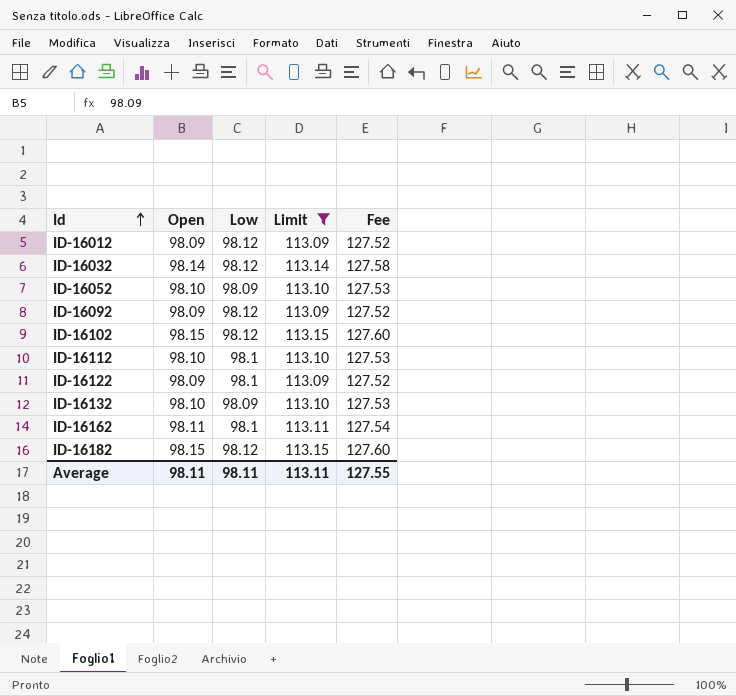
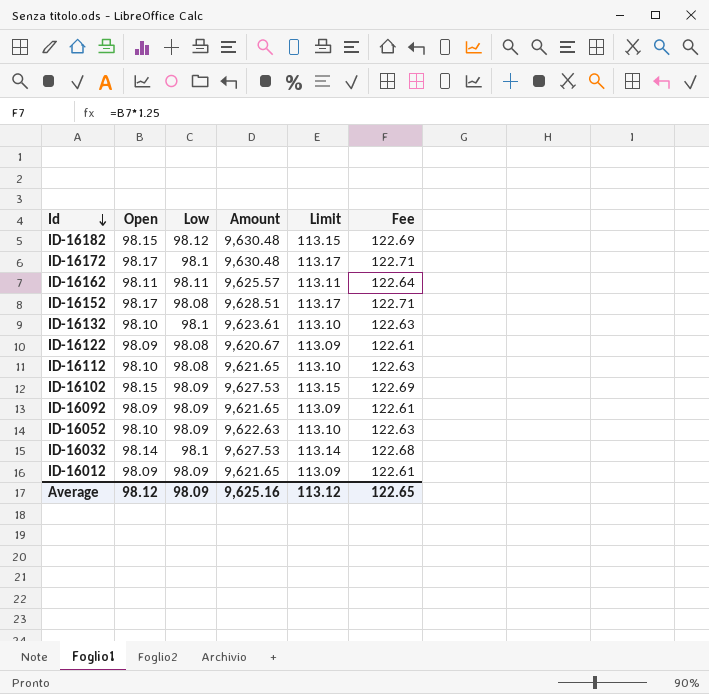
filter: Limit != 113.17 -> none
row order: Id ascending -> Id descending
column Amount | formula: none -> [Open] * [Low]
column Fee | formula: [Open] * 1.3 -> [Open] * 1.25
ID-16162 | Low: 98.1 -> 98.11
ID-16132 | Low: 98.09 -> 98.1
ID-16122 | Low: 98.1 -> 98.08
ID-16112 | Low: 98.1 -> 98.08
ID-16102 | Low: 98.12 -> 98.09
ID-16092 | Low: 98.12 -> 98.09
ID-16032 | Low: 98.12 -> 98.1
ID-16012 | Low: 98.12 -> 98.09
Average | Open: 98.11 -> 98.12
Average | Low: 98.11 -> 98.09
Average | Limit: 113.11 -> 113.12
Average | Fee: 127.55 -> 122.65

